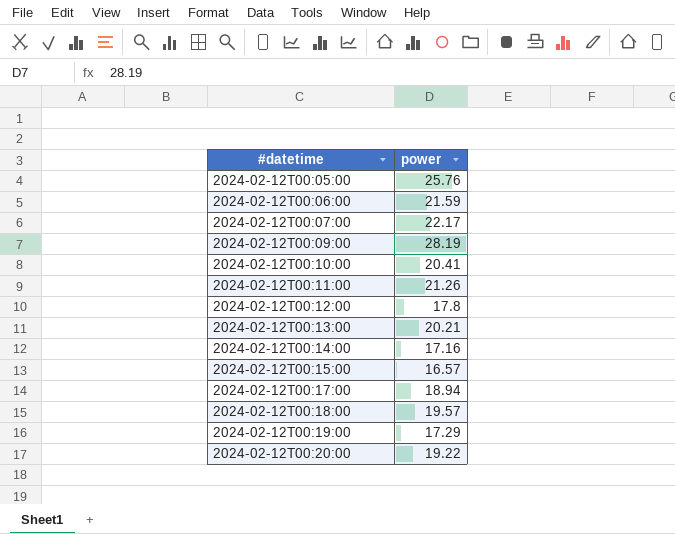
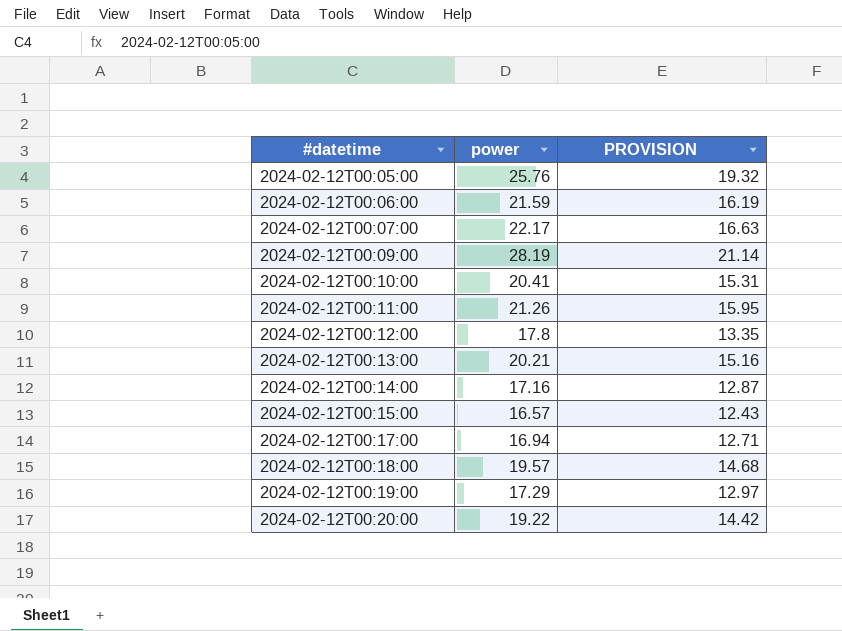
column PROVISION | formula: none -> [power] * 0.75
2024-02-12T00:17:00 | power: 18.94 -> 16.94

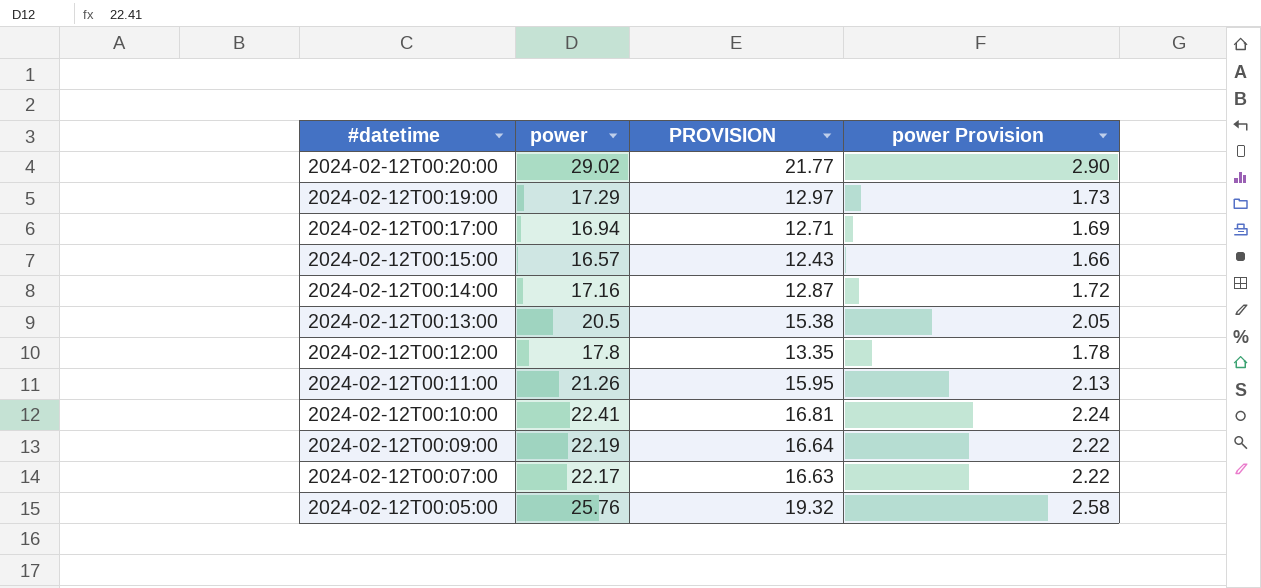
row order: #datetime ascending -> #datetime descending
column power Provision | formula: none -> [power] * 0.1
row 2024-02-12T00:06:00: 21.59 | 16.19 -> none
row 2024-02-12T00:18:00: 19.57 | 14.68 -> none
2024-02-12T00:20:00 | power: 19.22 -> 29.02
2024-02-12T00:20:00 | PROVISION: 14.42 -> 21.77
2024-02-12T00:13:00 | power: 20.21 -> 20.5
2024-02-12T00:13:00 | PROVISION: 15.16 -> 15.38
2024-02-12T00:10:00 | power: 20.41 -> 22.41
2024-02-12T00:10:00 | PROVISION: 15.31 -> 16.81
2024-02-12T00:09:00 | power: 28.19 -> 22.19
2024-02-12T00:09:00 | PROVISION: 21.14 -> 16.64

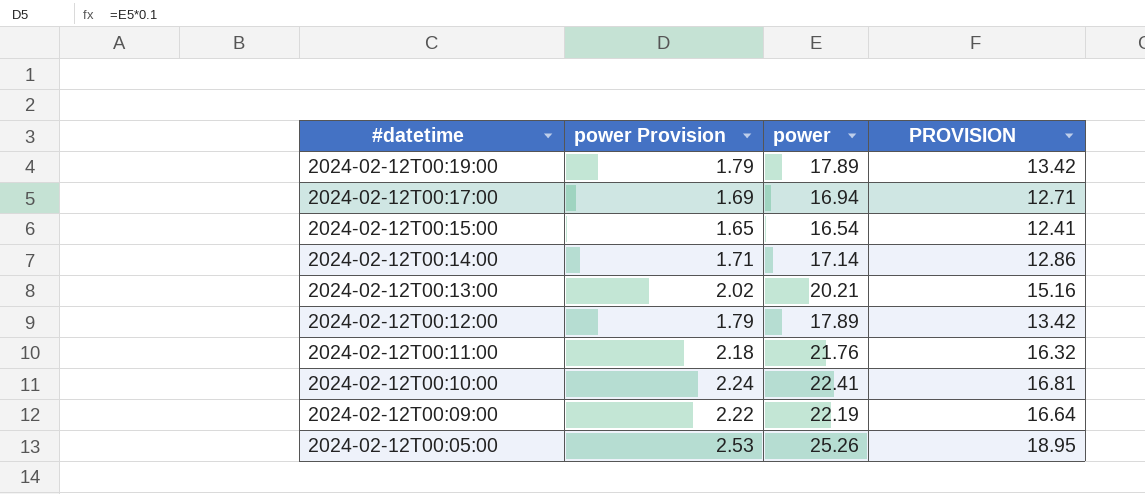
column power Provision | position: 4 -> 2
row 2024-02-12T00:20:00: 29.02 | 21.77 | 2.90 -> none
row 2024-02-12T00:07:00: 22.17 | 16.63 | 2.22 -> none
2024-02-12T00:19:00 | power Provision: 1.73 -> 1.79
2024-02-12T00:19:00 | power: 17.29 -> 17.89
2024-02-12T00:19:00 | PROVISION: 12.97 -> 13.42
2024-02-12T00:15:00 | power Provision: 1.66 -> 1.65
2024-02-12T00:15:00 | power: 16.57 -> 16.54
2024-02-12T00:15:00 | PROVISION: 12.43 -> 12.41
2024-02-12T00:14:00 | power Provision: 1.72 -> 1.71
2024-02-12T00:14:00 | power: 17.16 -> 17.14
2024-02-12T00:14:00 | PROVISION: 12.87 -> 12.86
2024-02-12T00:13:00 | power Provision: 2.05 -> 2.02
2024-02-12T00:13:00 | power: 20.5 -> 20.21
2024-02-12T00:13:00 | PROVISION: 15.38 -> 15.16
2024-02-12T00:12:00 | power Provision: 1.78 -> 1.79
2024-02-12T00:12:00 | power: 17.8 -> 17.89
2024-02-12T00:12:00 | PROVISION: 13.35 -> 13.42
2024-02-12T00:11:00 | power Provision: 2.13 -> 2.18
2024-02-12T00:11:00 | power: 21.26 -> 21.76
2024-02-12T00:11:00 | PROVISION: 15.95 -> 16.32
2024-02-12T00:05:00 | power Provision: 2.58 -> 2.53
2024-02-12T00:05:00 | power: 25.76 -> 25.26
2024-02-12T00:05:00 | PROVISION: 19.32 -> 18.95

